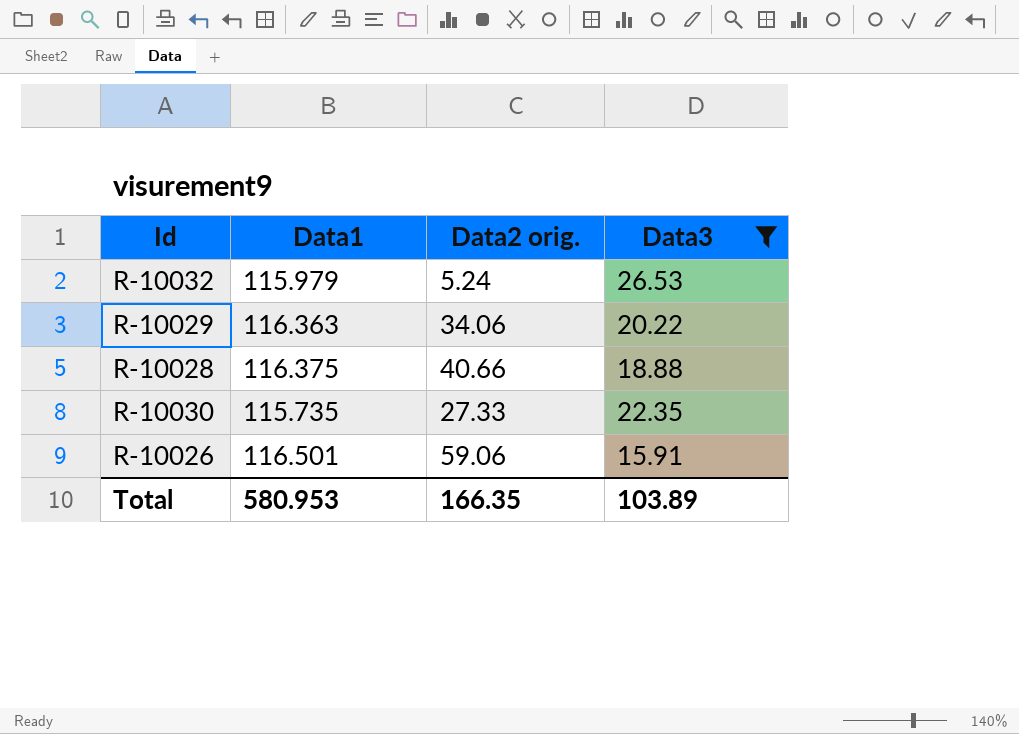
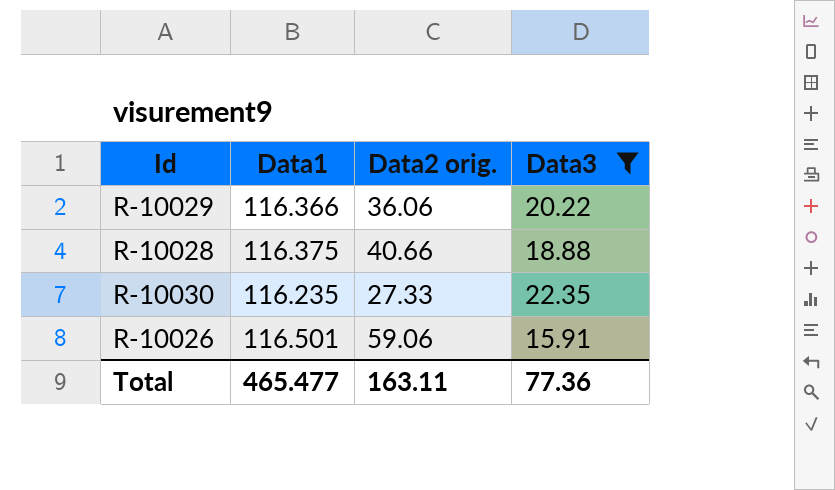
row R-10032: 115.979 | 5.24 | 26.53 -> none
R-10029 | Data1: 116.363 -> 116.366
R-10029 | Data2 orig.: 34.06 -> 36.06
R-10030 | Data1: 115.735 -> 116.235
Total | Data1: 580.953 -> 465.477
Total | Data2 orig.: 166.35 -> 163.11
Total | Data3: 103.89 -> 77.36

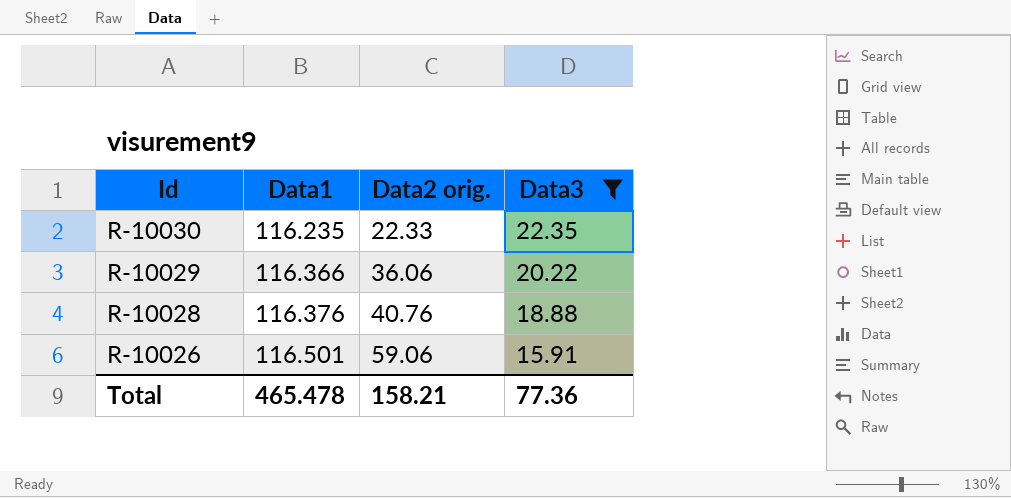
row order: none -> Id descending
R-10030 | Data2 orig.: 27.33 -> 22.33
R-10028 | Data1: 116.375 -> 116.376
R-10028 | Data2 orig.: 40.66 -> 40.76
Total | Data1: 465.477 -> 465.478
Total | Data2 orig.: 163.11 -> 158.21

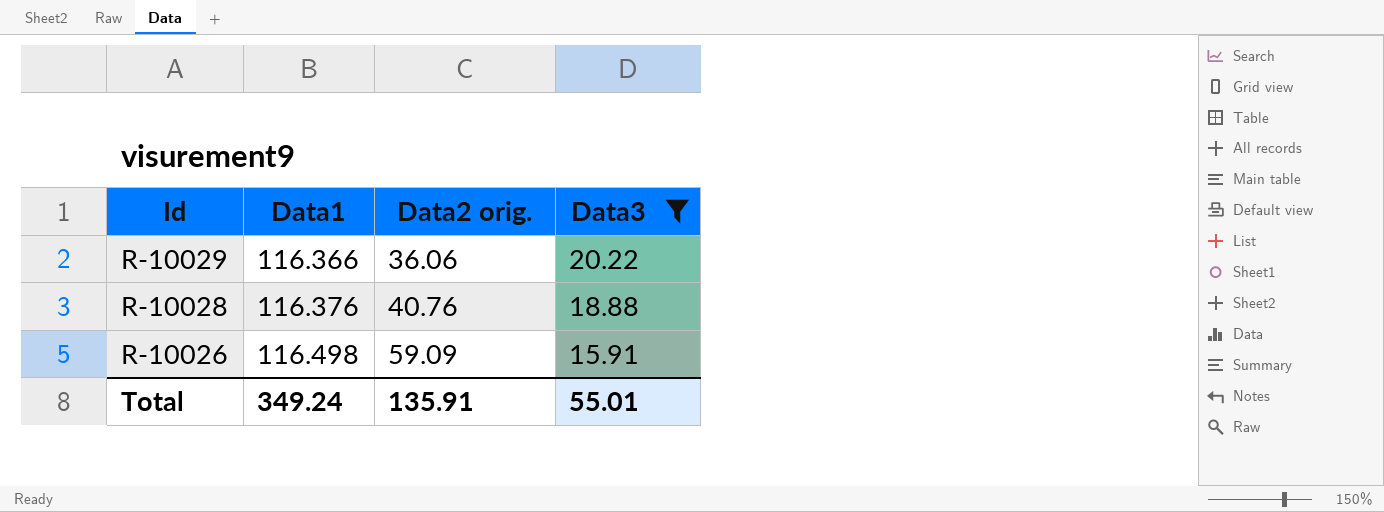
row R-10030: 116.235 | 22.33 | 22.35 -> none
R-10026 | Data1: 116.501 -> 116.498
R-10026 | Data2 orig.: 59.06 -> 59.09
Total | Data1: 465.478 -> 349.24
Total | Data2 orig.: 158.21 -> 135.91
Total | Data3: 77.36 -> 55.01

